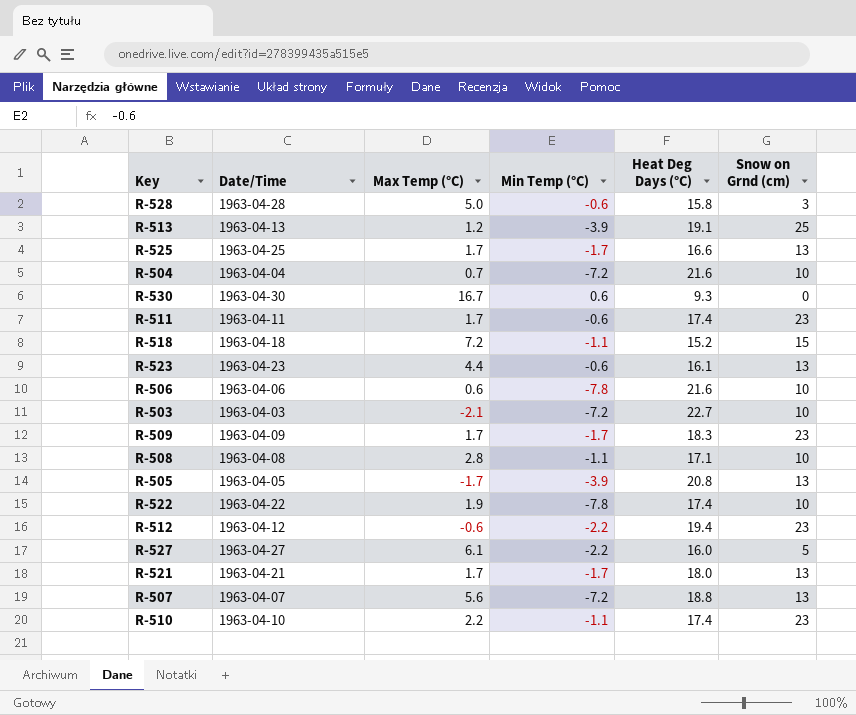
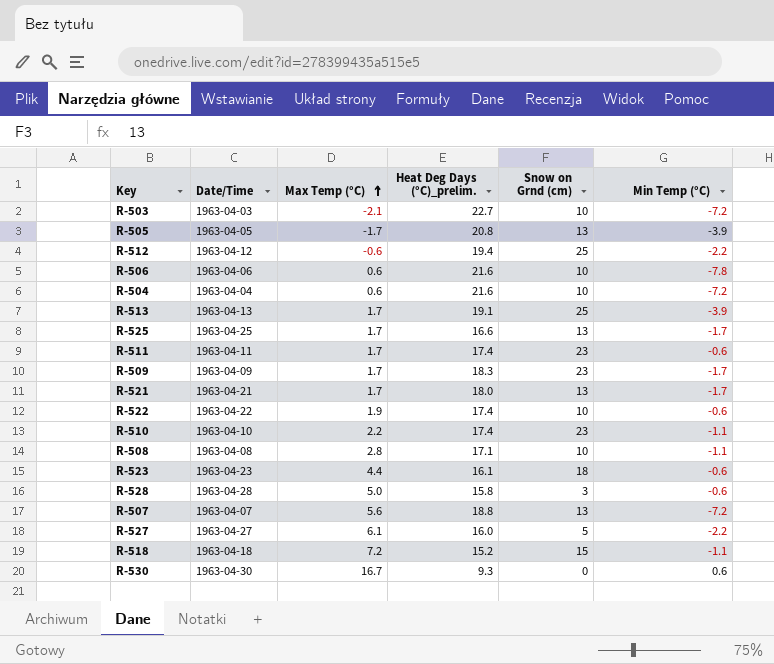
row order: none -> Max Temp (°C) ascending
column name: Heat Deg Days (°C) -> Heat Deg Days (°C)_prelim.
column Min Temp (°C) | position: 4 -> 6
R-512 | Snow on Grnd (cm): 23 -> 25
R-504 | Max Temp (°C): 0.7 -> 0.6
R-513 | Max Temp (°C): 1.2 -> 1.7
R-522 | Min Temp (°C): -7.8 -> -0.6
R-523 | Snow on Grnd (cm): 13 -> 18

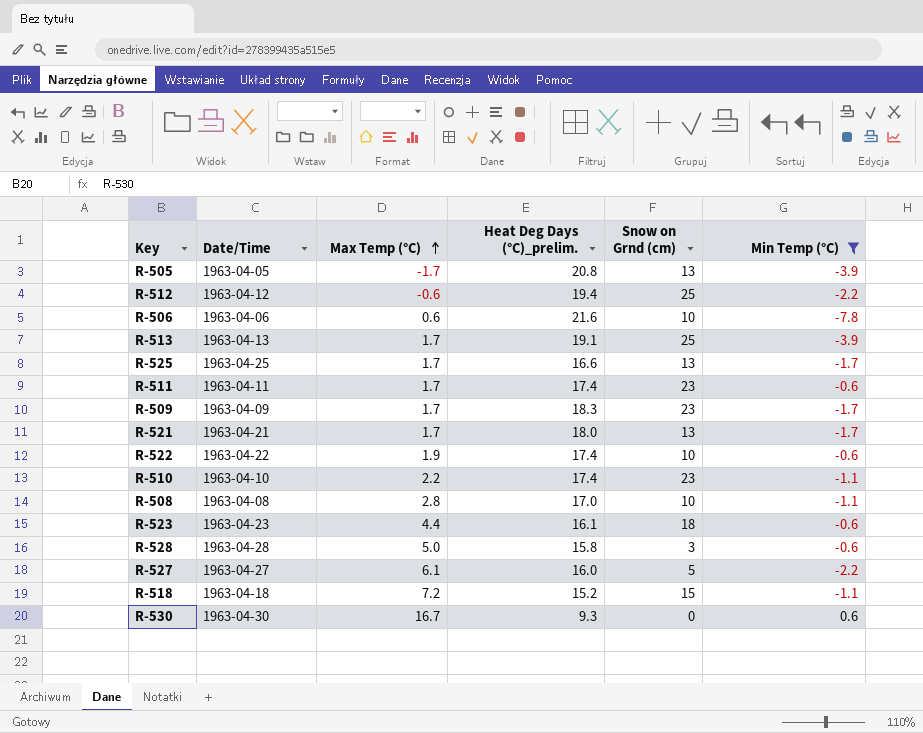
filter: none -> Min Temp (°C) != -7.2
R-508 | Heat Deg Days (°C)_prelim.: 17.1 -> 17.0

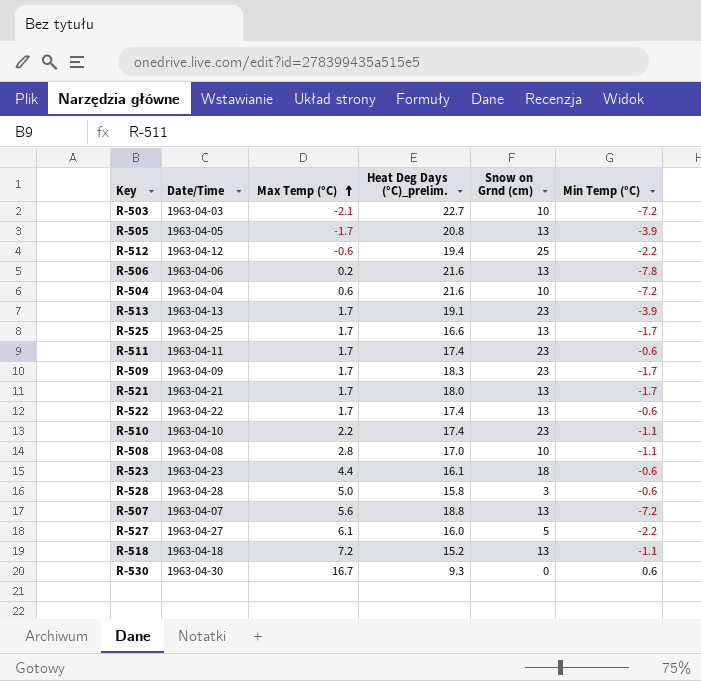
filter: Min Temp (°C) != -7.2 -> none
R-506 | Max Temp (°C): 0.6 -> 0.2
R-506 | Snow on Grnd (cm): 10 -> 13
R-513 | Snow on Grnd (cm): 25 -> 23
R-522 | Max Temp (°C): 1.9 -> 1.7
R-522 | Snow on Grnd (cm): 10 -> 13
R-518 | Snow on Grnd (cm): 15 -> 13

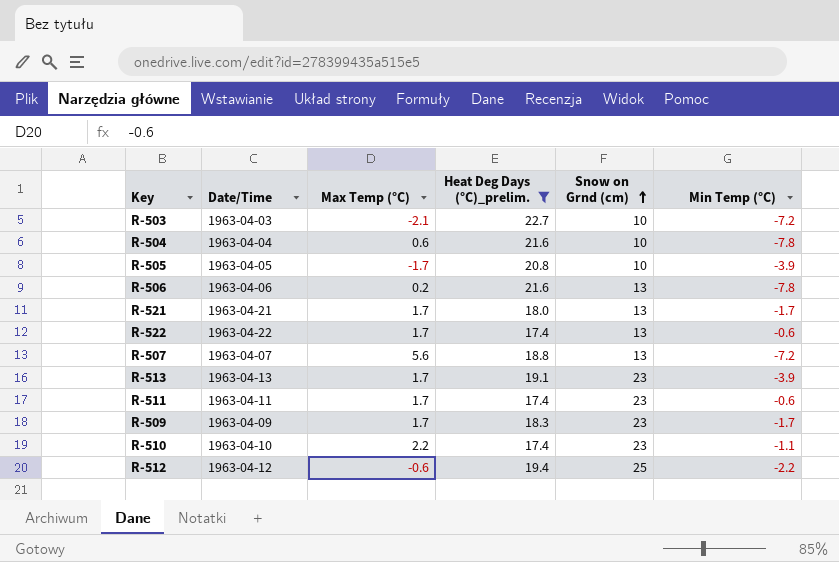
filter: none -> Heat Deg Days (°C)_prelim. >= 17.4
row order: Max Temp (°C) ascending -> Snow on Grnd (cm) ascending
R-504 | Min Temp (°C): -7.2 -> -7.8
R-505 | Snow on Grnd (cm): 13 -> 10

